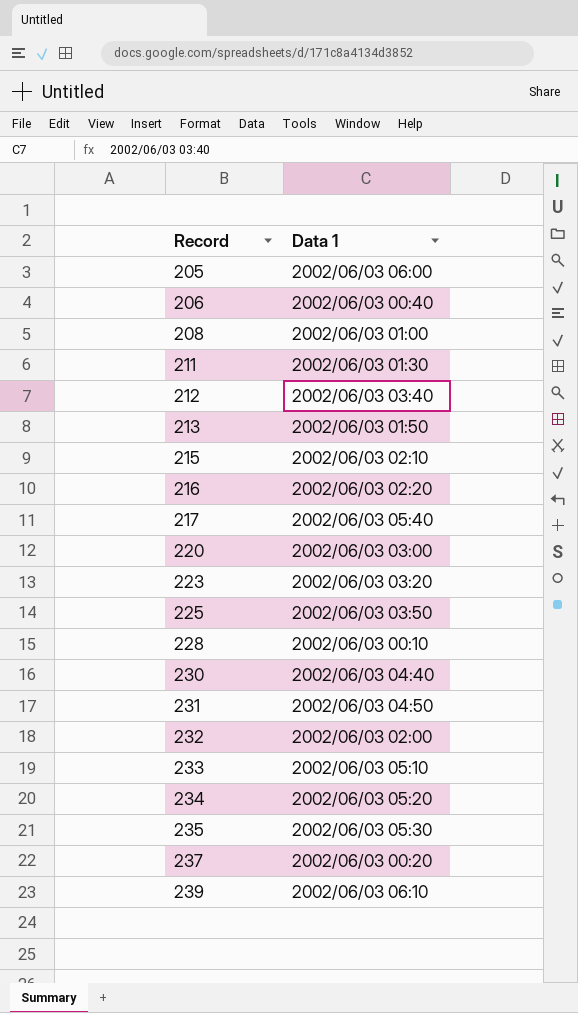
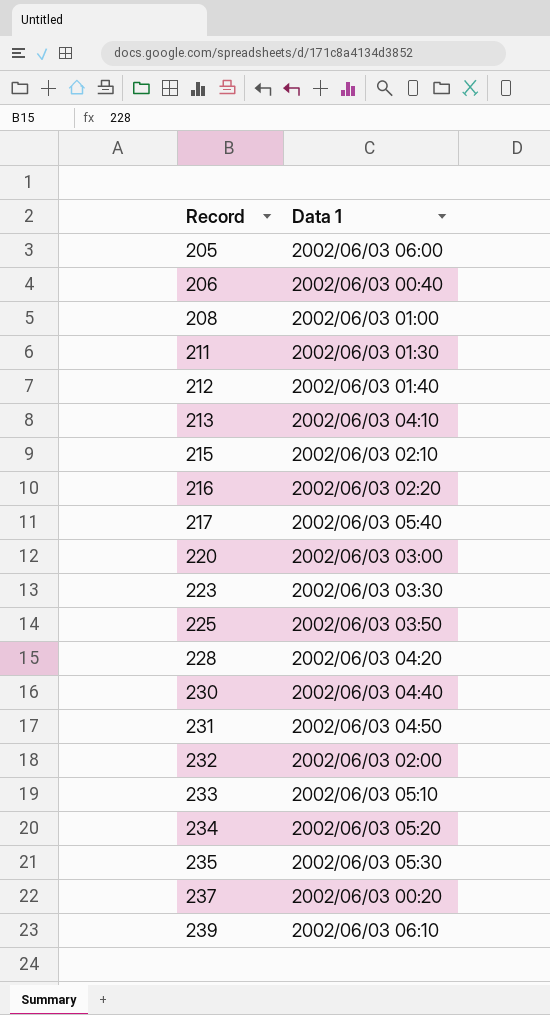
212 | Data 1: 2002/06/03 03:40 -> 2002/06/03 01:40
213 | Data 1: 2002/06/03 01:50 -> 2002/06/03 04:10
223 | Data 1: 2002/06/03 03:20 -> 2002/06/03 03:30
228 | Data 1: 2002/06/03 00:10 -> 2002/06/03 04:20

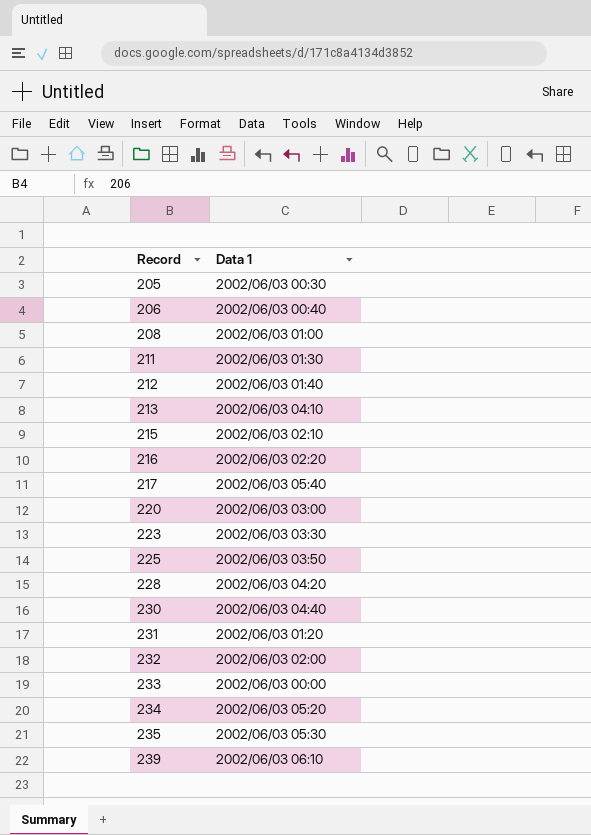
row 237: 2002/06/03 00:20 -> none
205 | Data 1: 2002/06/03 06:00 -> 2002/06/03 00:30
231 | Data 1: 2002/06/03 04:50 -> 2002/06/03 01:20
233 | Data 1: 2002/06/03 05:10 -> 2002/06/03 00:00

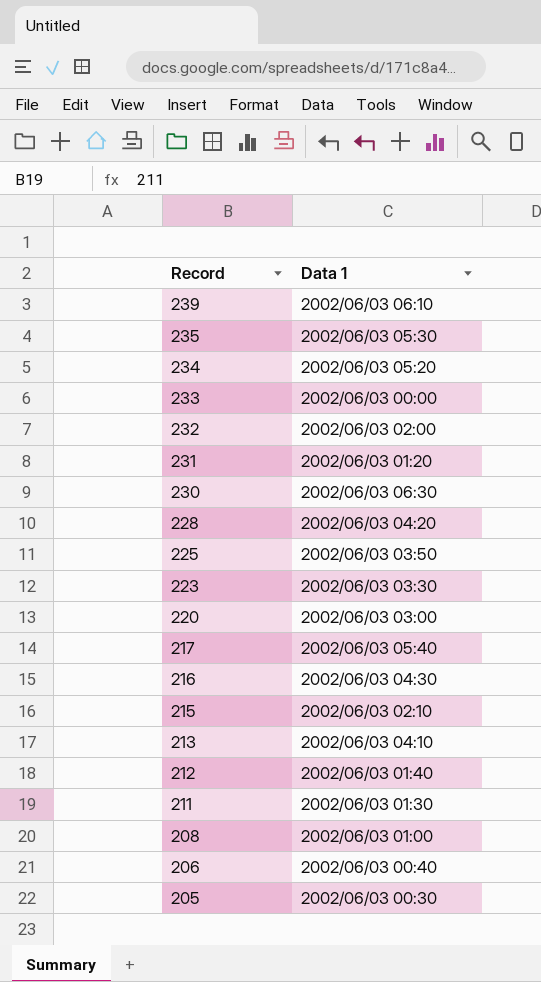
row order: Record ascending -> Record descending
230 | Data 1: 2002/06/03 04:40 -> 2002/06/03 06:30
216 | Data 1: 2002/06/03 02:20 -> 2002/06/03 04:30

